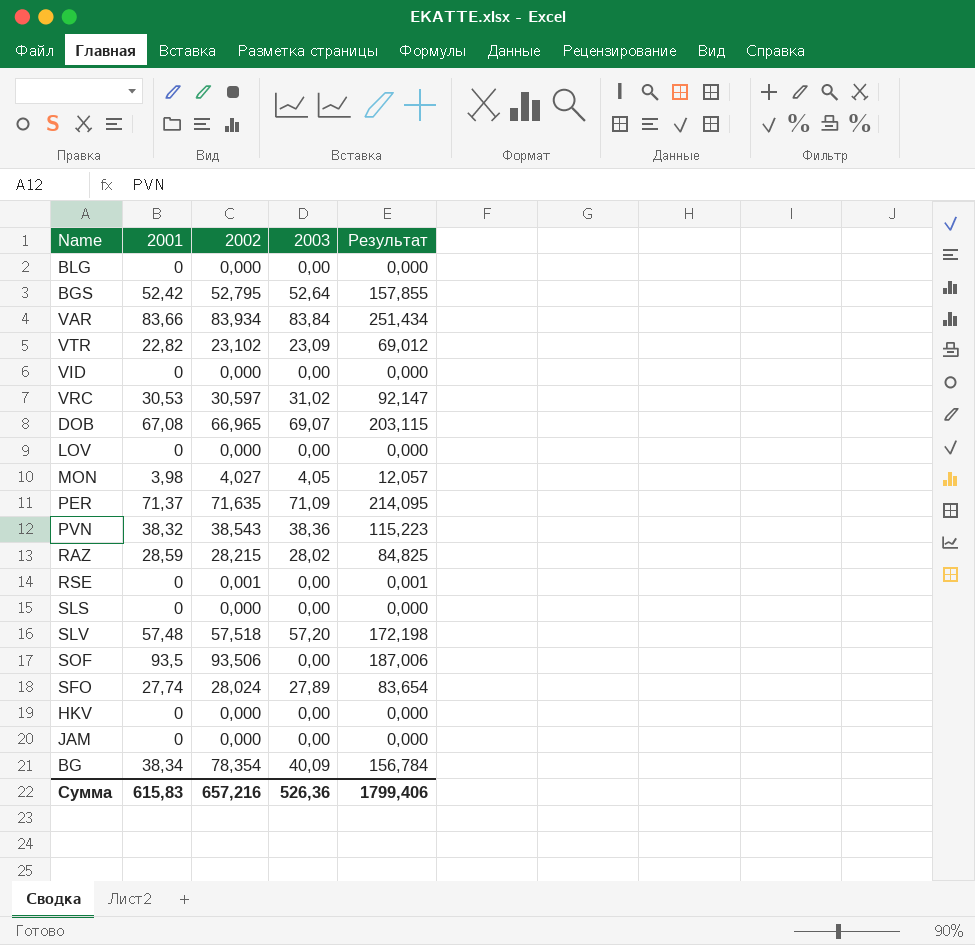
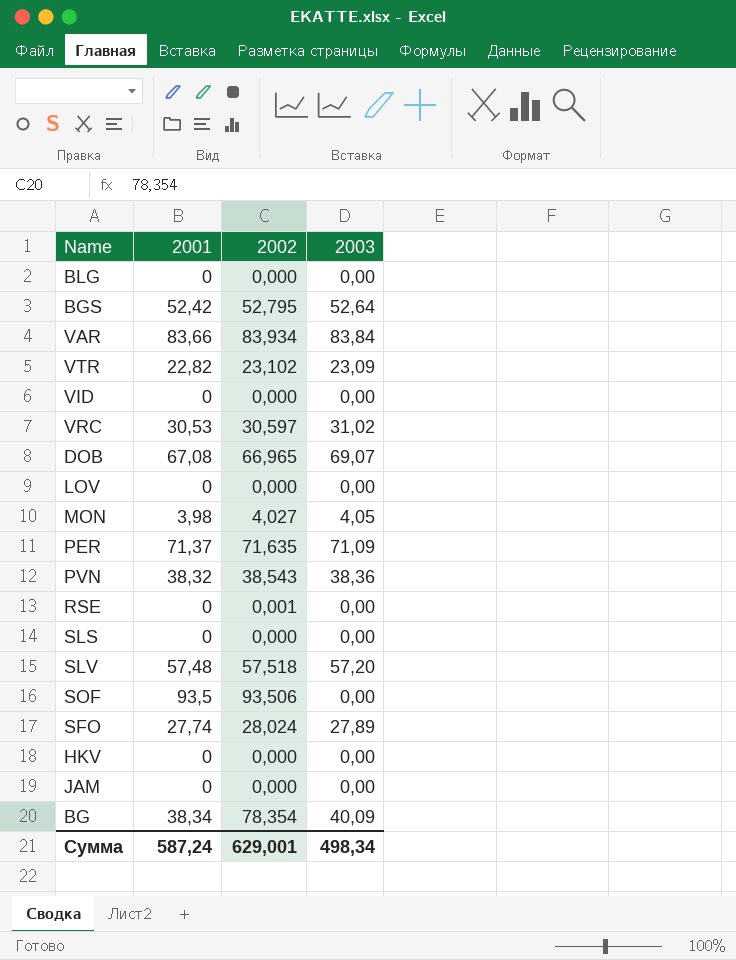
column Результат | formula: [2001] + [2002] + [2003] -> none
row RAZ: 28,59 | 28,215 | 28,02 | 84,825 -> none
Сумма | 2001: 615,83 -> 587,24
Сумма | 2002: 657,216 -> 629,001
Сумма | 2003: 526,36 -> 498,34

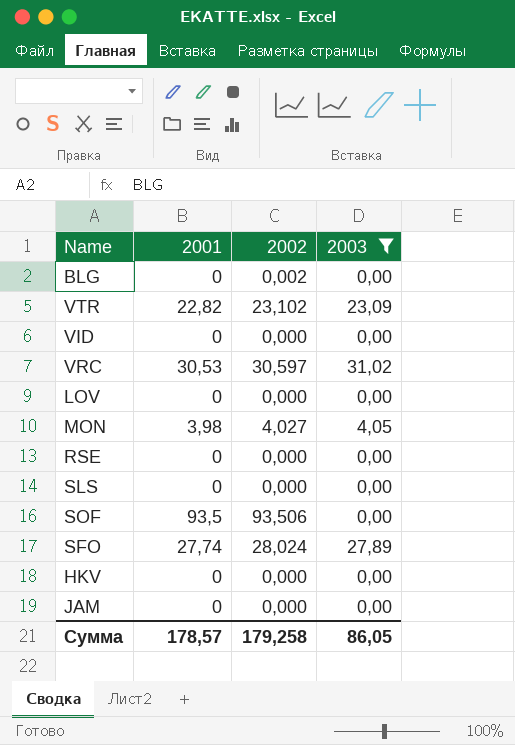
filter: none -> 2003 <= 31,02
BLG | 2002: 0,000 -> 0,002
RSE | 2002: 0,001 -> 0,000
Сумма | 2001: 587,24 -> 178,57
Сумма | 2002: 629,001 -> 179,258
Сумма | 2003: 498,34 -> 86,05

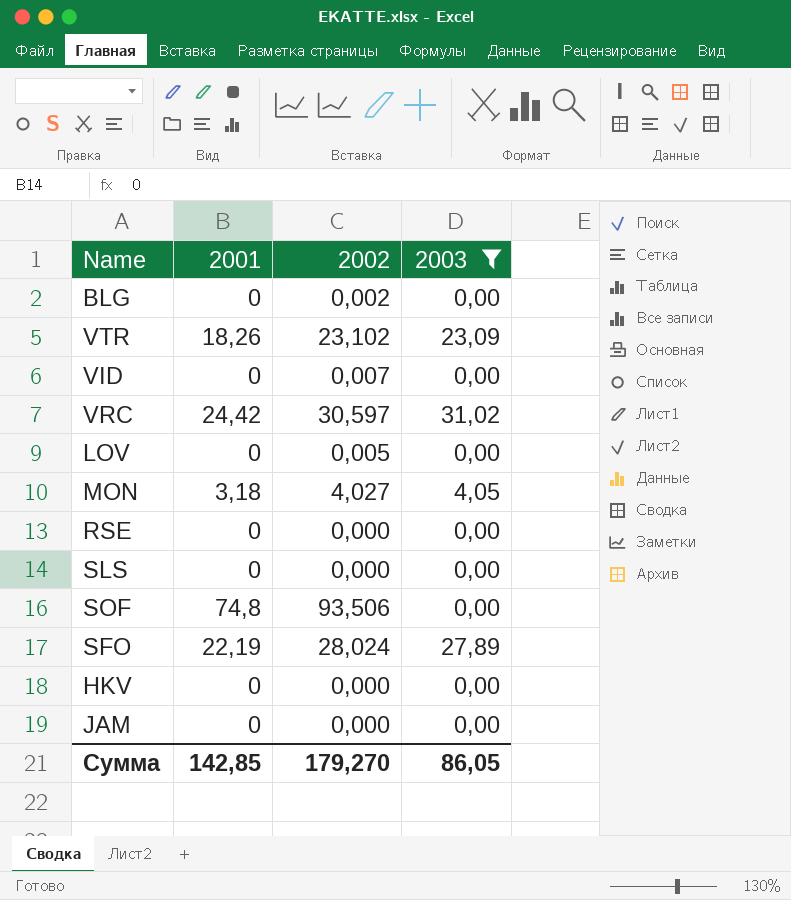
VTR | 2001: 22,82 -> 18,26
VID | 2002: 0,000 -> 0,007
VRC | 2001: 30,53 -> 24,42
LOV | 2002: 0,000 -> 0,005
MON | 2001: 3,98 -> 3,18
SOF | 2001: 93,5 -> 74,8
SFO | 2001: 27,74 -> 22,19
Сумма | 2001: 178,57 -> 142,85
Сумма | 2002: 179,258 -> 179,270

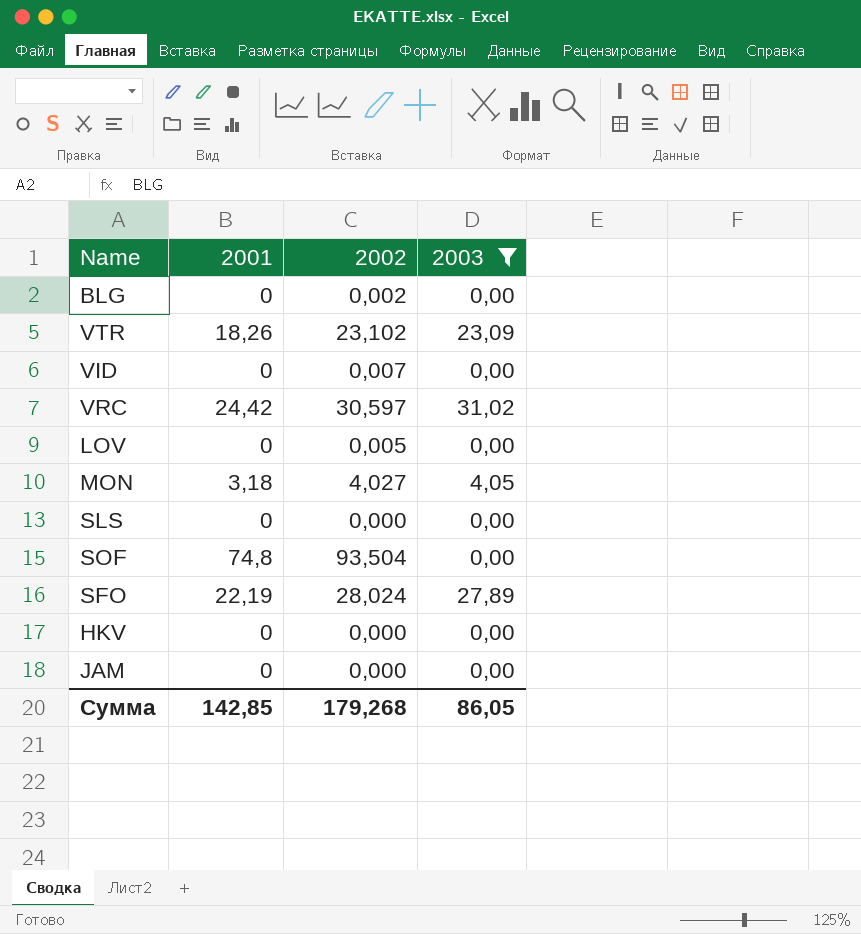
row RSE: 0 | 0,000 | 0,00 -> none
SOF | 2002: 93,506 -> 93,504
Сумма | 2002: 179,270 -> 179,268

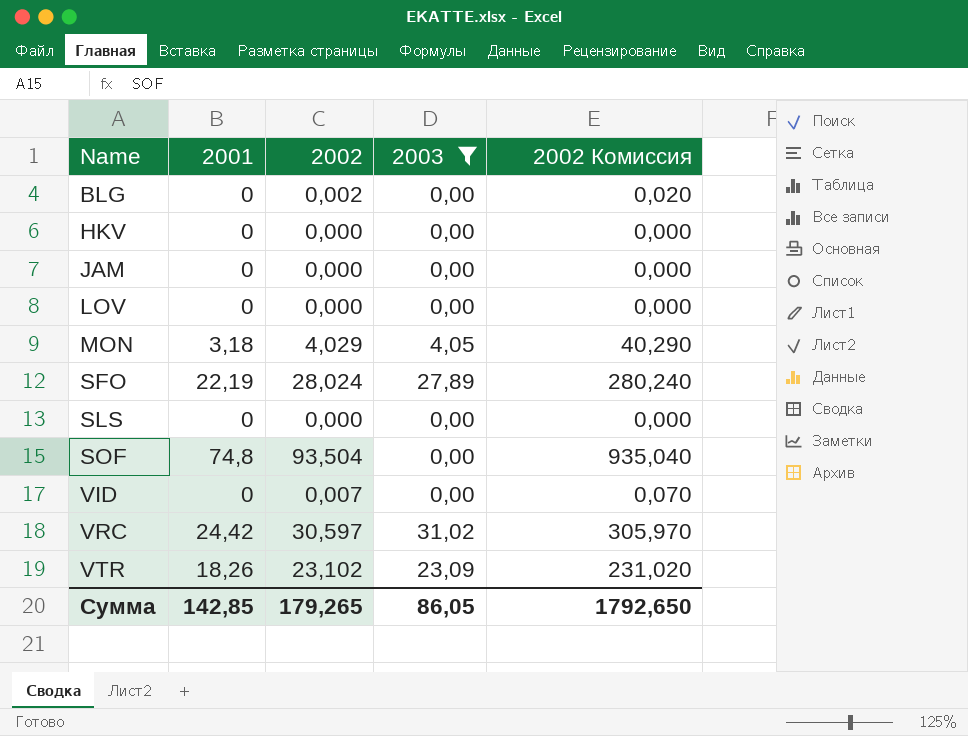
row order: none -> Name ascending
column 2002 Комиссия | formula: none -> [2002] * 10
LOV | 2002: 0,005 -> 0,000
MON | 2002: 4,027 -> 4,029
Сумма | 2002: 179,268 -> 179,265

